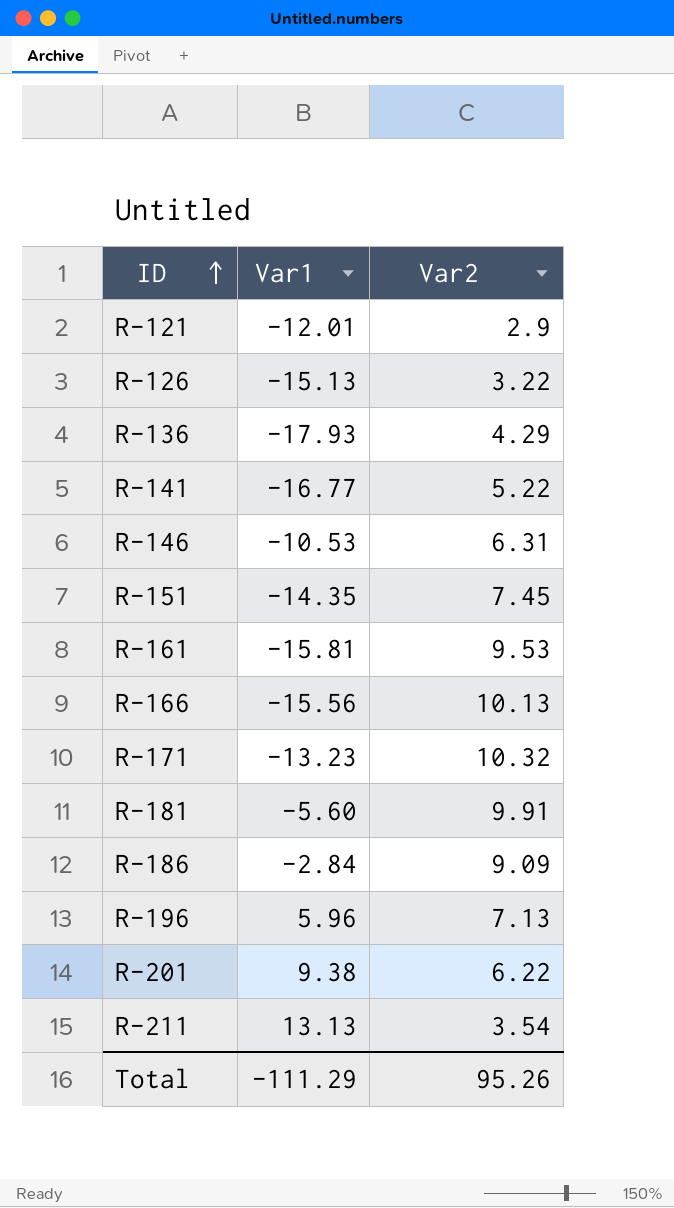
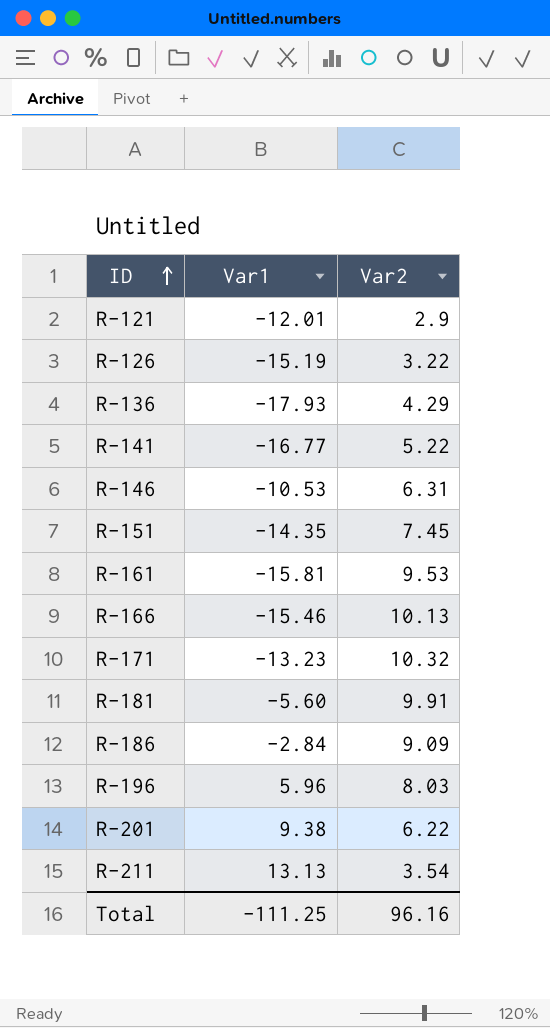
R-126 | Var1: -15.13 -> -15.19
R-166 | Var1: -15.56 -> -15.46
R-196 | Var2: 7.13 -> 8.03
Total | Var1: -111.29 -> -111.25
Total | Var2: 95.26 -> 96.16

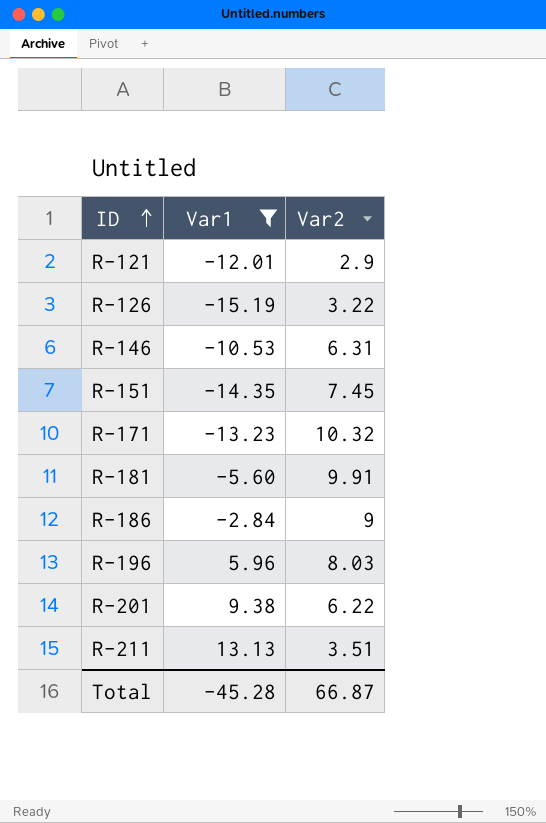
filter: none -> Var1 >= -15.19
R-186 | Var2: 9.09 -> 9
R-211 | Var2: 3.54 -> 3.51
Total | Var1: -111.25 -> -45.28
Total | Var2: 96.16 -> 66.87

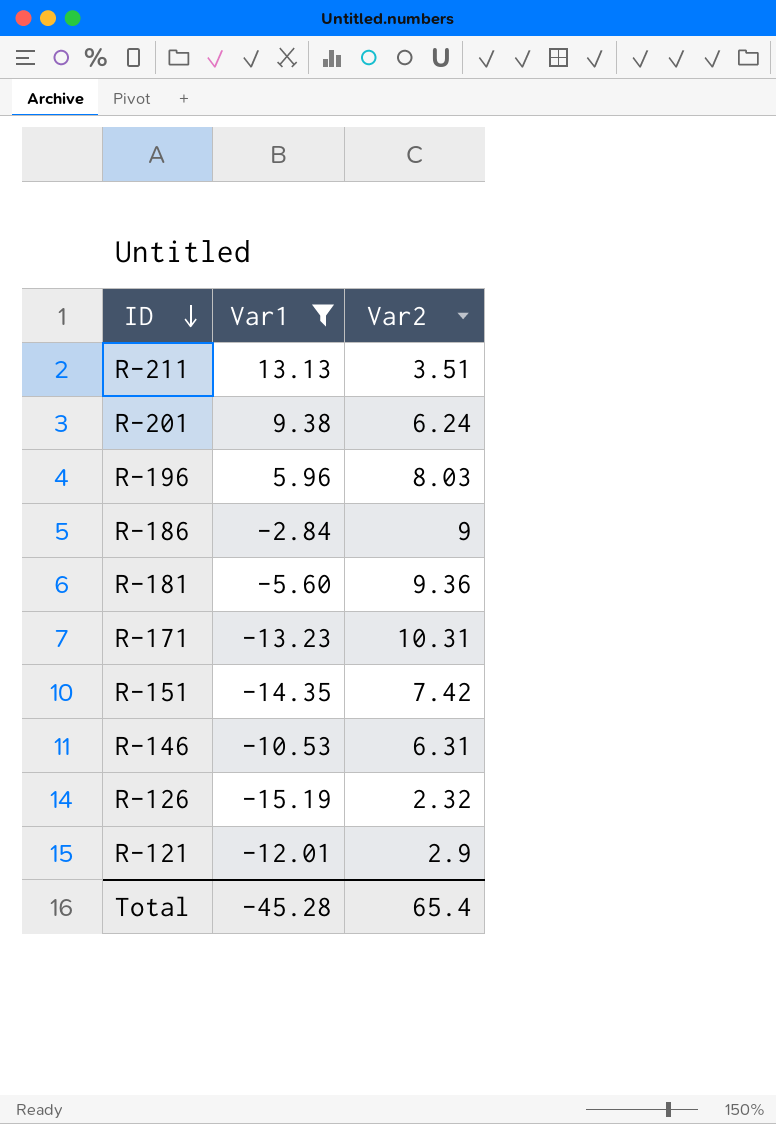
row order: ID ascending -> ID descending
R-201 | Var2: 6.22 -> 6.24
R-181 | Var2: 9.91 -> 9.36
R-171 | Var2: 10.32 -> 10.31
R-151 | Var2: 7.45 -> 7.42
R-126 | Var2: 3.22 -> 2.32
Total | Var2: 66.87 -> 65.4

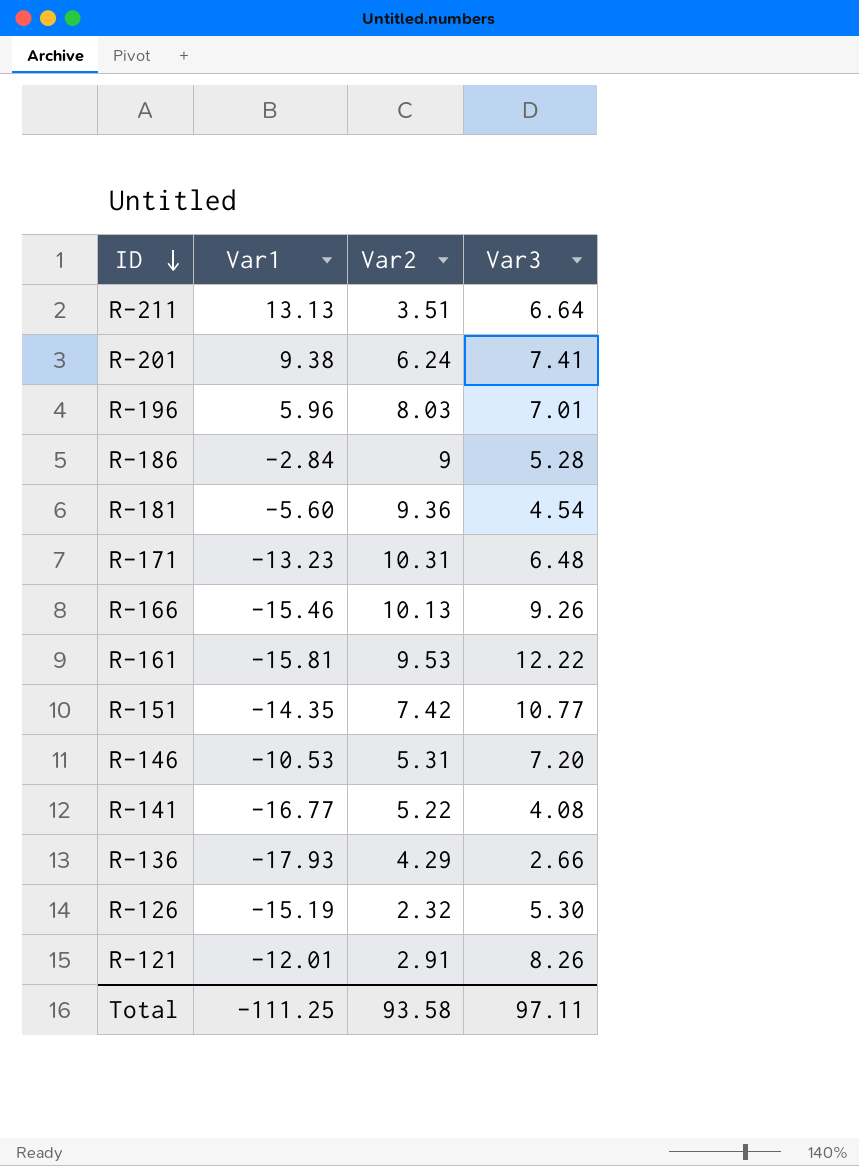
filter: Var1 >= -15.19 -> none
column Var3 | position: none -> 4
R-146 | Var2: 6.31 -> 5.31
R-121 | Var2: 2.9 -> 2.91
Total | Var1: -45.28 -> -111.25
Total | Var2: 65.4 -> 93.58

